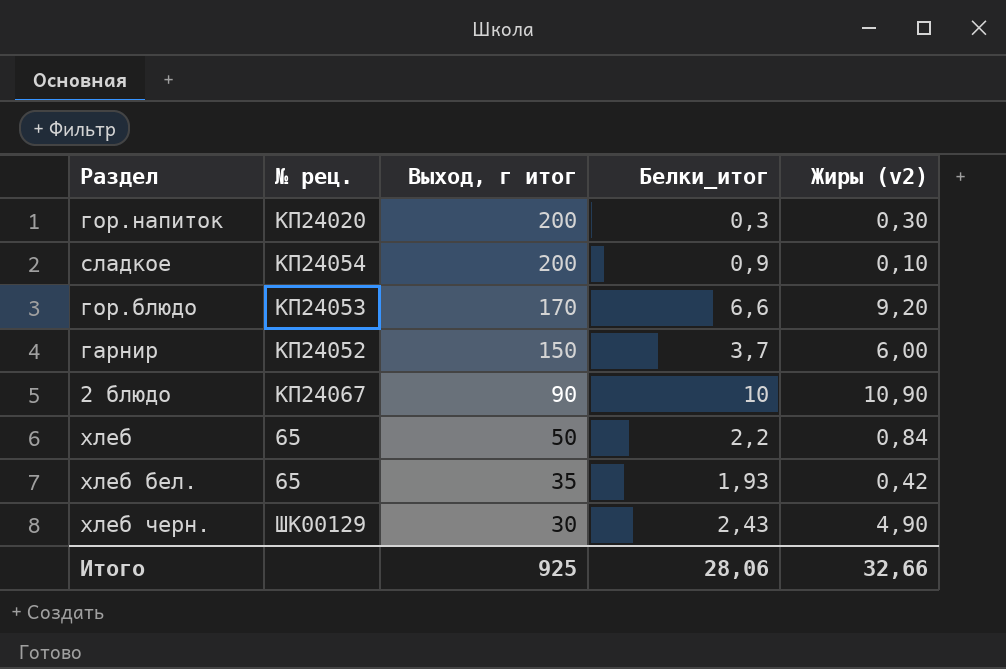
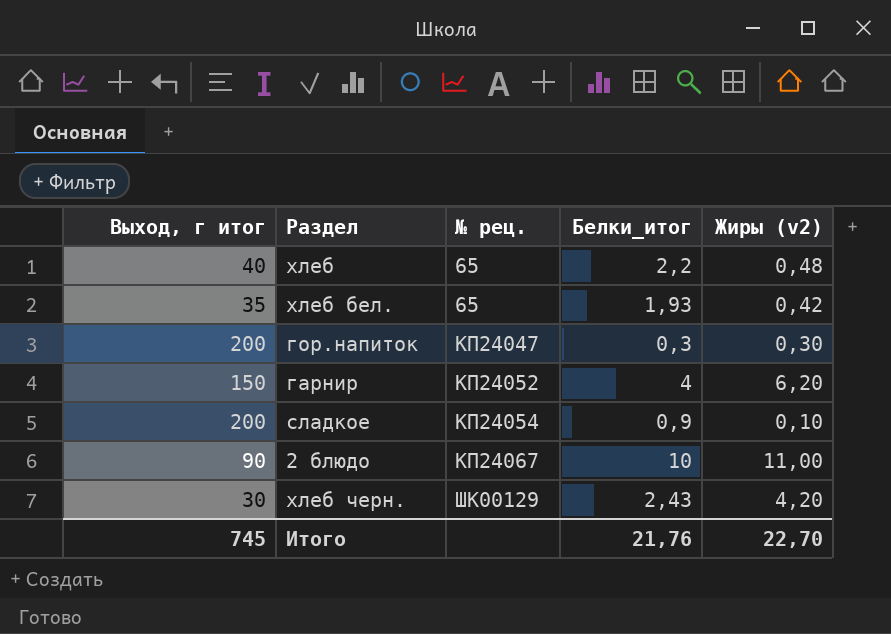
row order: Выход, г итог descending -> № рец. ascending
column Выход, г итог | position: 3 -> 1
row гор.блюдо: КП24053 | 170 | 6,6 | 9,20 -> none
хлеб | Выход, г итог: 50 -> 40
хлеб | Жиры (v2): 0,84 -> 0,48
гор.напиток | № рец.: КП24020 -> КП24047
гарнир | Белки_итог: 3,7 -> 4
гарнир | Жиры (v2): 6,00 -> 6,20
2 блюдо | Жиры (v2): 10,90 -> 11,00
хлеб черн. | Жиры (v2): 4,90 -> 4,20
Итого | Выход, г итог: 925 -> 745
Итого | Белки_итог: 28,06 -> 21,76
Итого | Жиры (v2): 32,66 -> 22,70

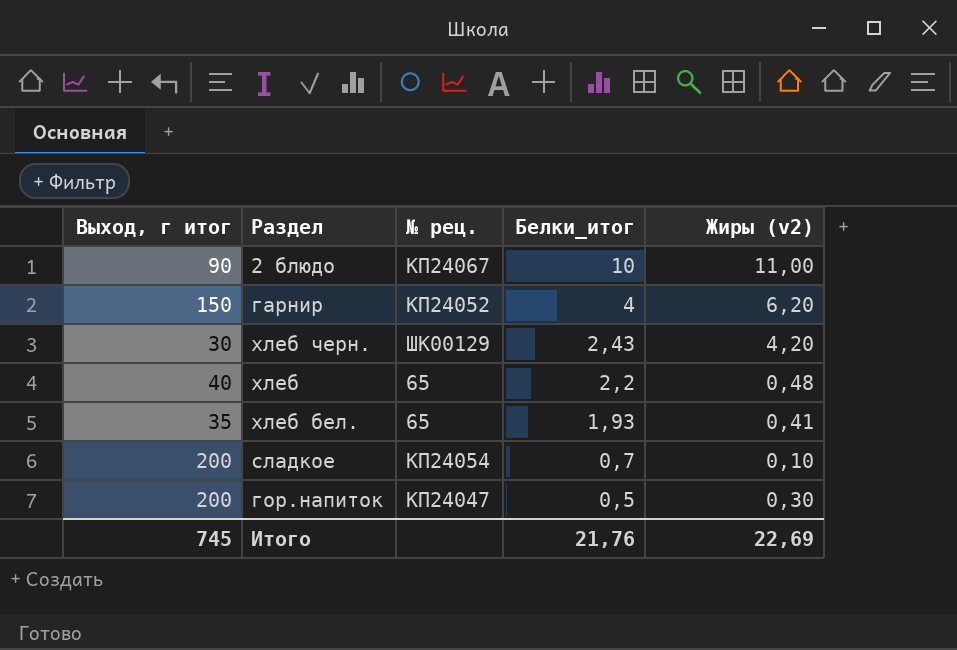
row order: № рец. ascending -> Белки_итог descending
хлеб бел. | Жиры (v2): 0,42 -> 0,41
сладкое | Белки_итог: 0,9 -> 0,7
гор.напиток | Белки_итог: 0,3 -> 0,5
Итого | Жиры (v2): 22,70 -> 22,69

